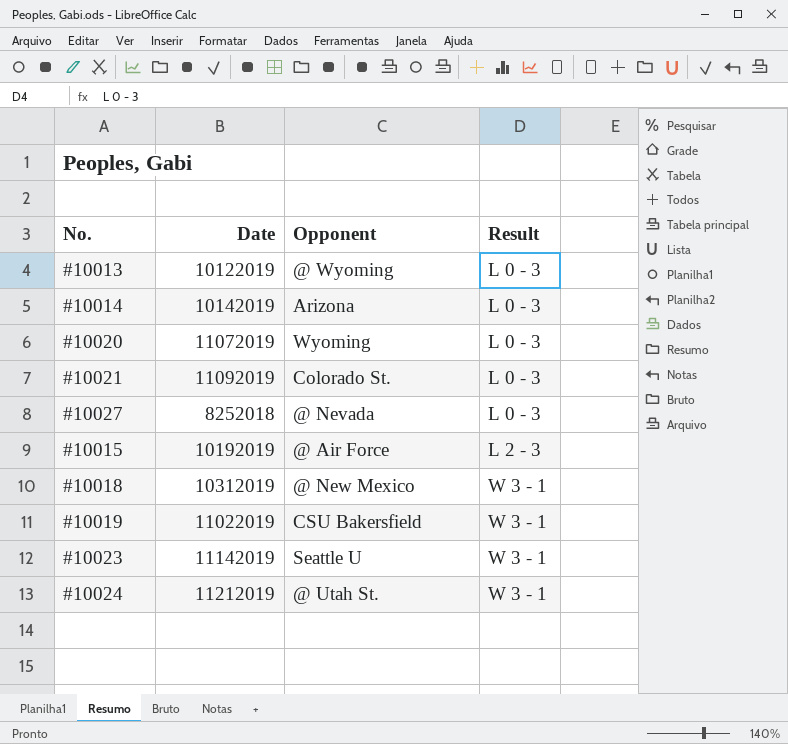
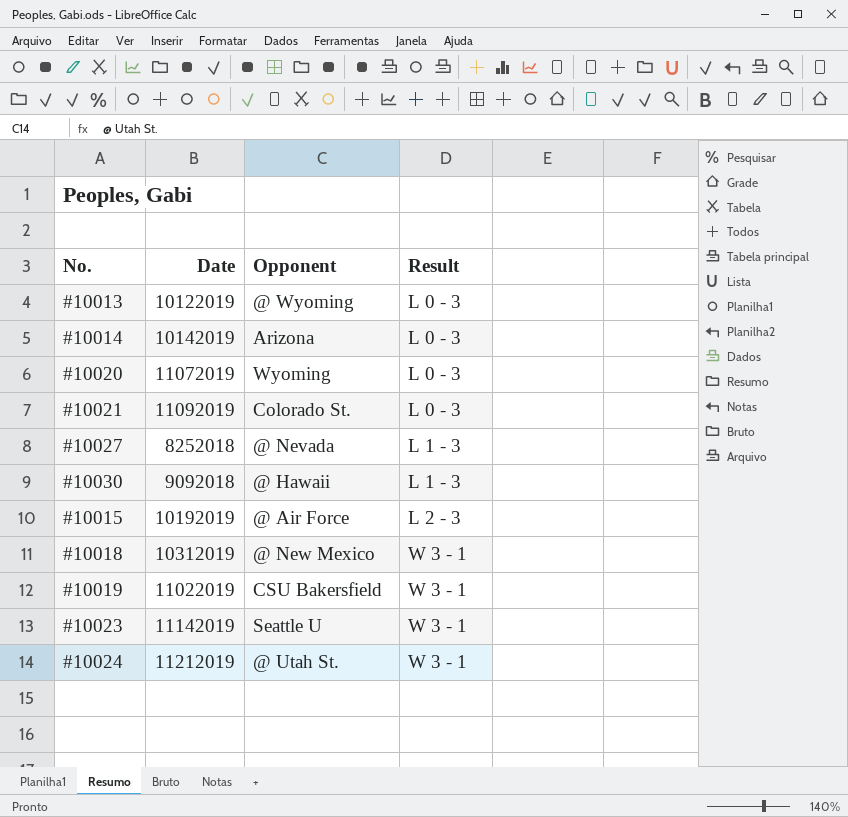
#10027 | Result: L 0 - 3 -> L 1 - 3
row #10030: none -> 9092018 | @ Hawaii | L 1 - 3

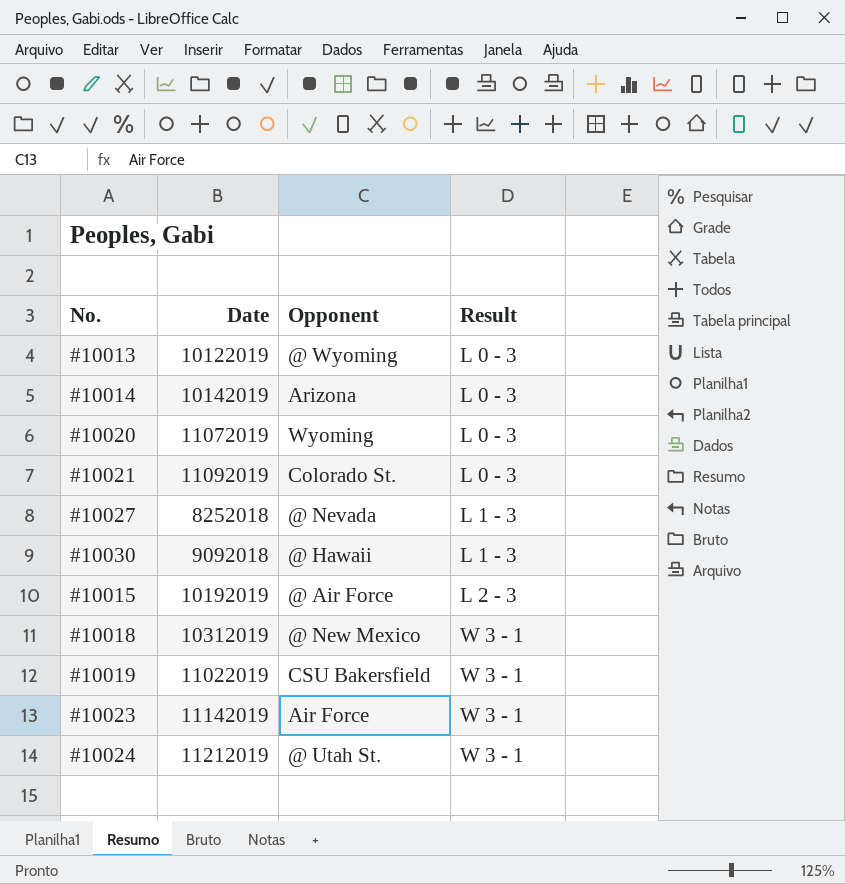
#10023 | Opponent: Seattle U -> Air Force

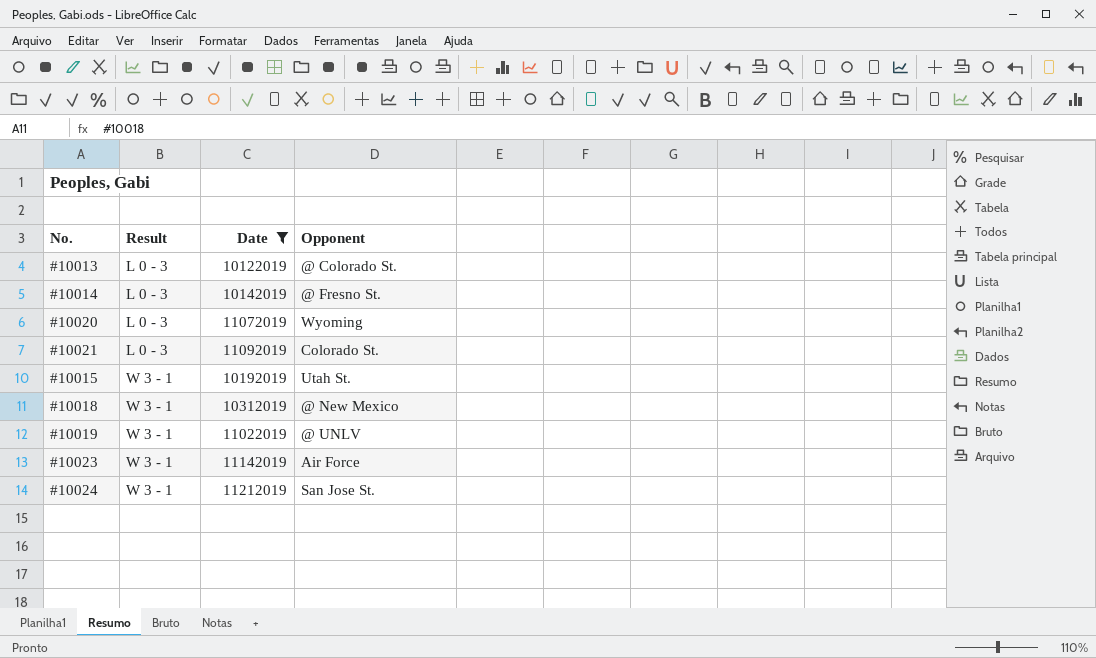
filter: none -> Date >= 10122019
column Result | position: 4 -> 2
#10013 | Opponent: @ Wyoming -> @ Colorado St.
#10014 | Opponent: Arizona -> @ Fresno St.
#10015 | Result: L 2 - 3 -> W 3 - 1
#10015 | Opponent: @ Air Force -> Utah St.
#10019 | Opponent: CSU Bakersfield -> @ UNLV
#10024 | Opponent: @ Utah St. -> San Jose St.

